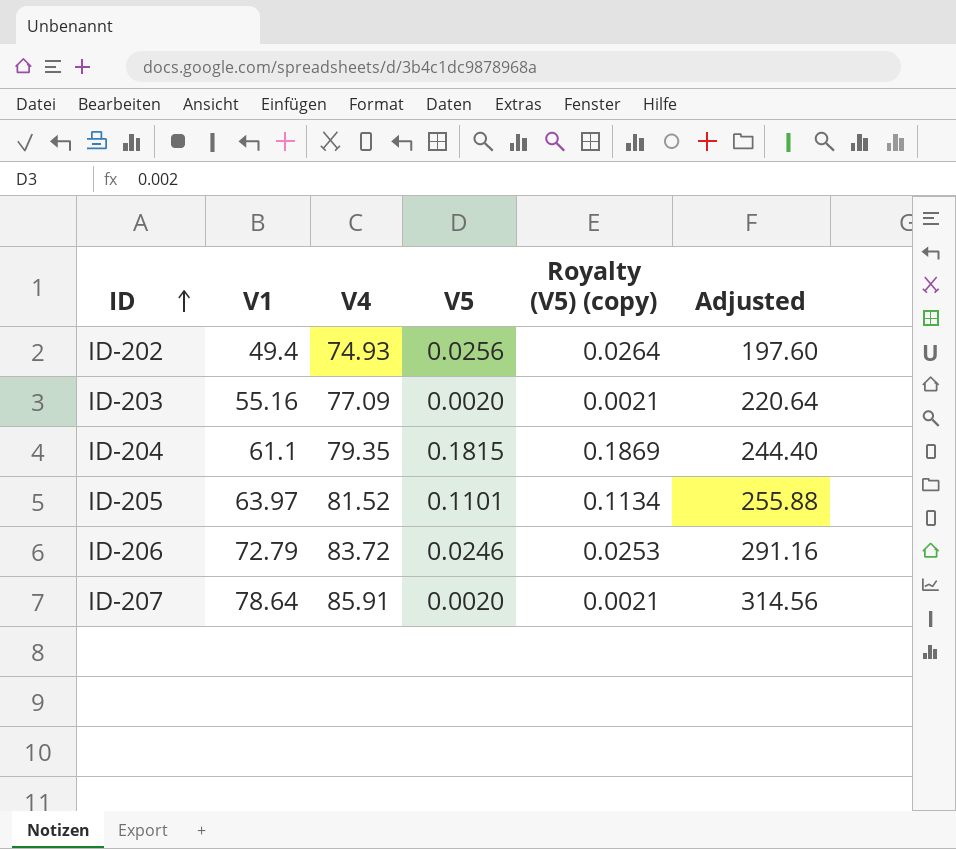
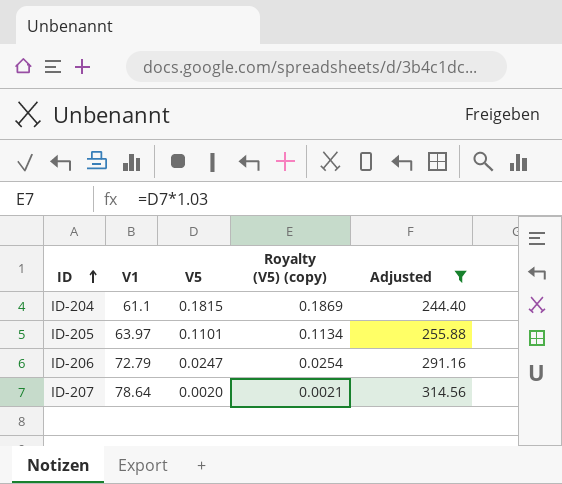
filter: none -> Adjusted >= 244.40
column V4 | position: 3 -> none
ID-206 | V5: 0.0246 -> 0.0247
ID-206 | Royalty (V5) (copy): 0.0253 -> 0.0254

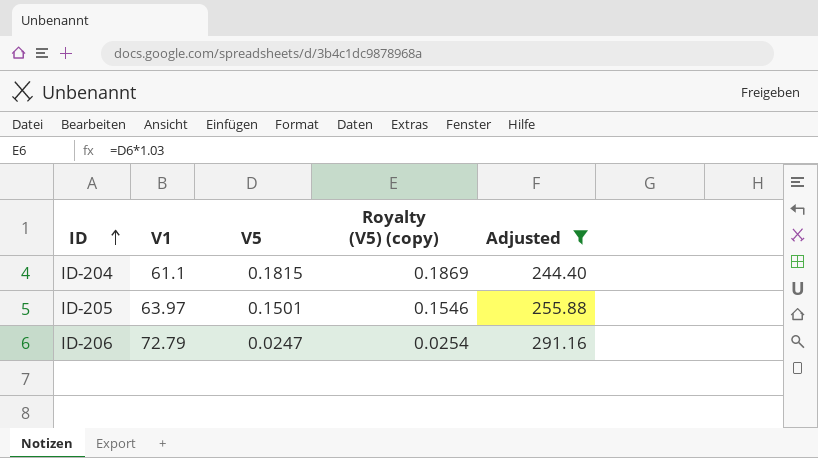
row ID-207: 78.64 | 0.0020 | 0.0021 | 314.56 -> none
ID-205 | V5: 0.1101 -> 0.1501
ID-205 | Royalty (V5) (copy): 0.1134 -> 0.1546

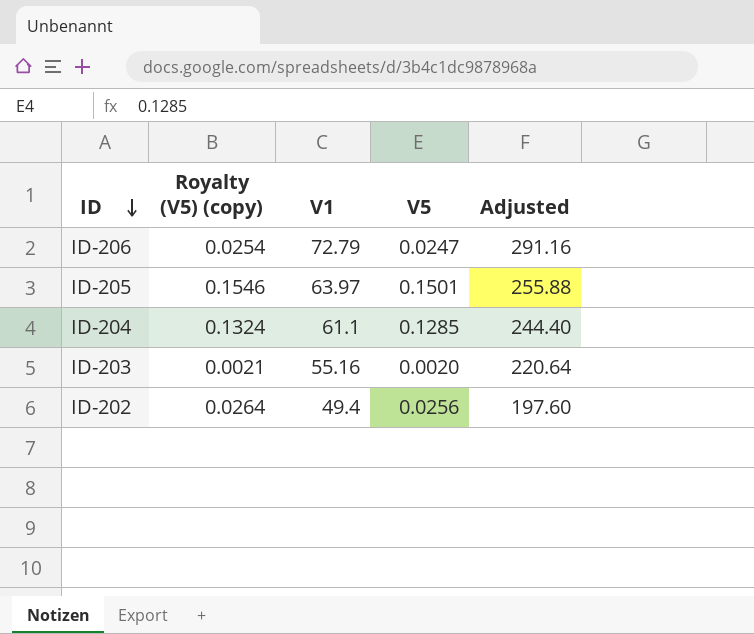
filter: Adjusted >= 244.40 -> none
row order: ID ascending -> ID descending
column Royalty (V5) (copy) | position: 4 -> 2
ID-204 | Royalty (V5) (copy): 0.1869 -> 0.1324
ID-204 | V5: 0.1815 -> 0.1285

